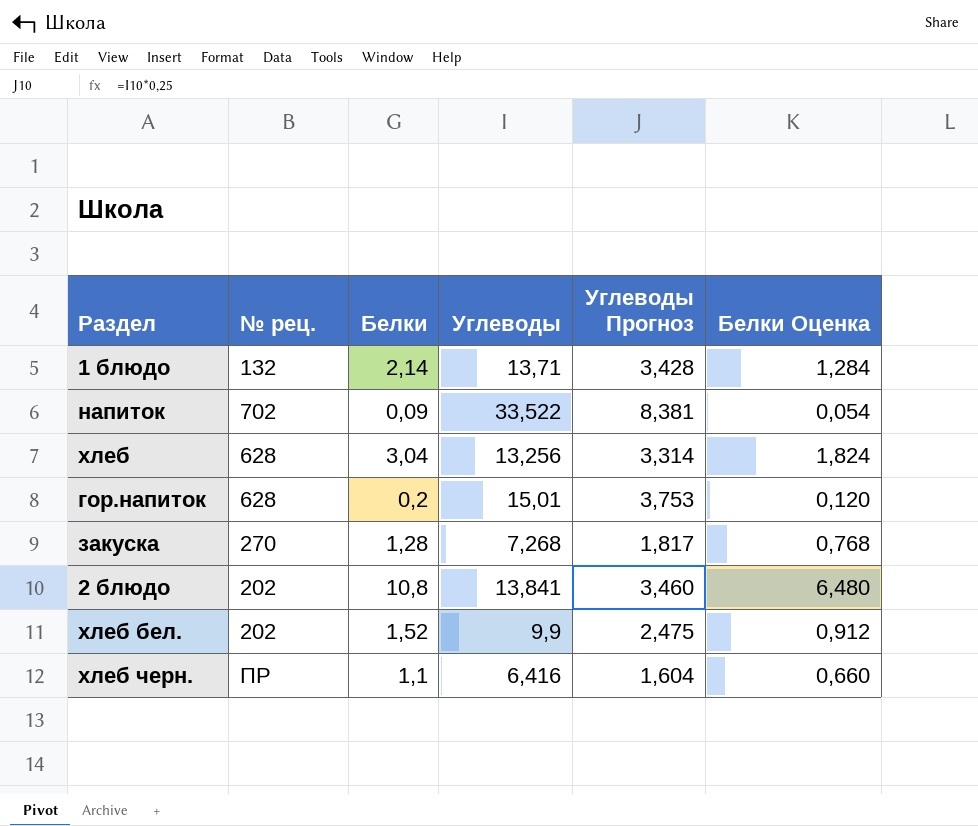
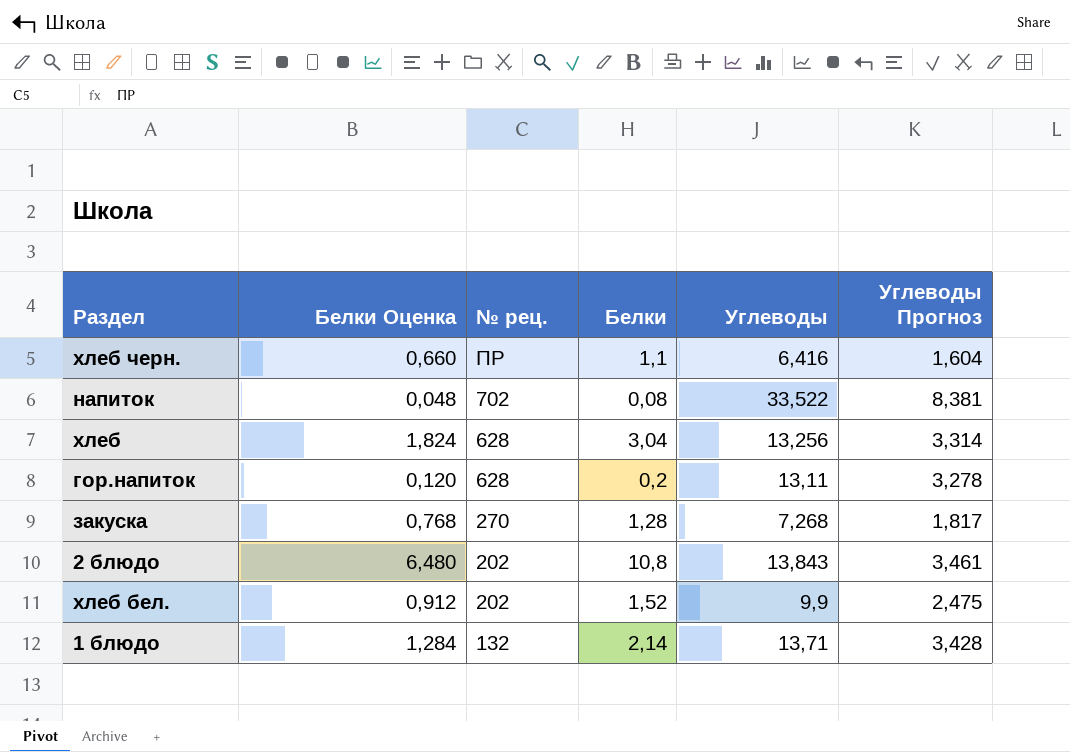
row order: none -> № рец. descending
column Белки Оценка | position: 6 -> 2
напиток | Белки Оценка: 0,054 -> 0,048
напиток | Белки: 0,09 -> 0,08
гор.напиток | Углеводы: 15,01 -> 13,11
гор.напиток | Углеводы Прогноз: 3,753 -> 3,278
2 блюдо | Углеводы: 13,841 -> 13,843
2 блюдо | Углеводы Прогноз: 3,460 -> 3,461

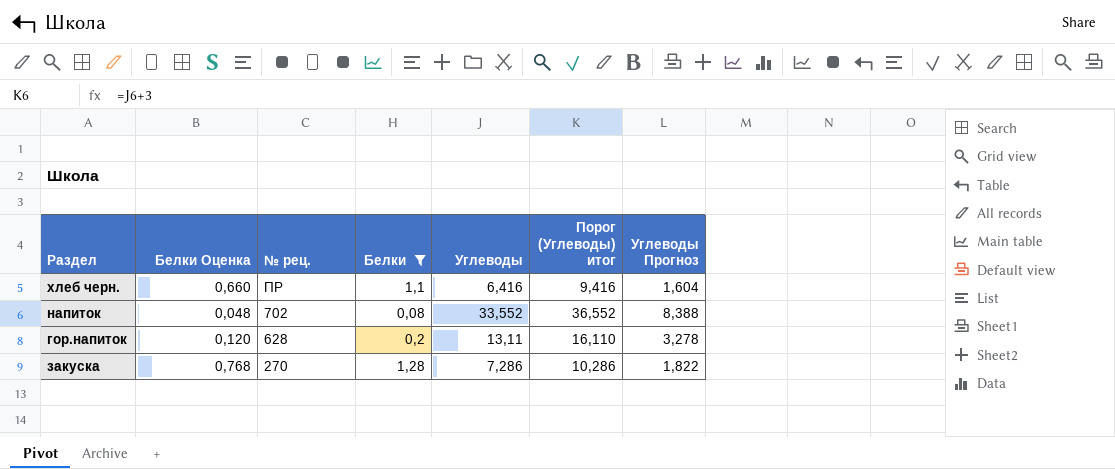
filter: none -> Белки <= 1,28
column Порог (Углеводы) итог | formula: none -> [Углеводы] + 3
напиток | Углеводы: 33,522 -> 33,552
напиток | Углеводы Прогноз: 8,381 -> 8,388
закуска | Углеводы: 7,268 -> 7,286
закуска | Углеводы Прогноз: 1,817 -> 1,822

